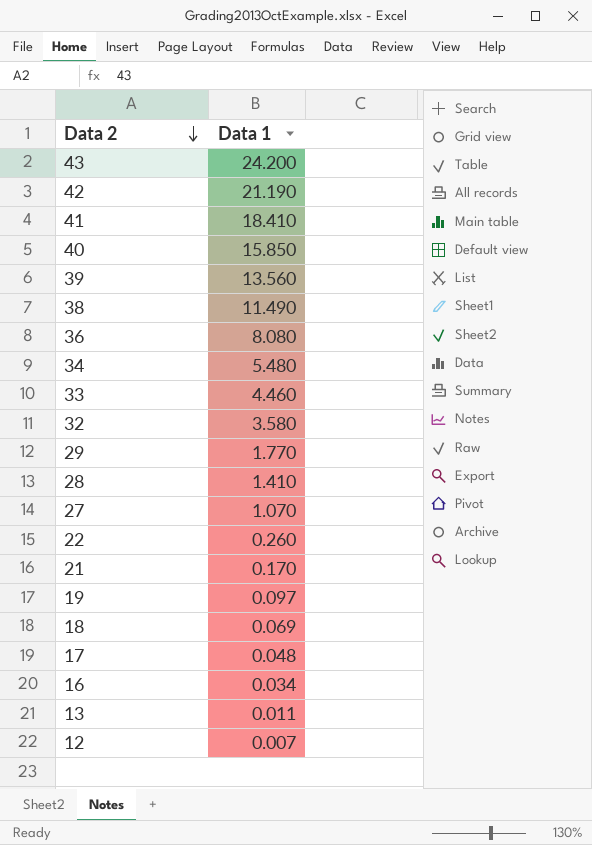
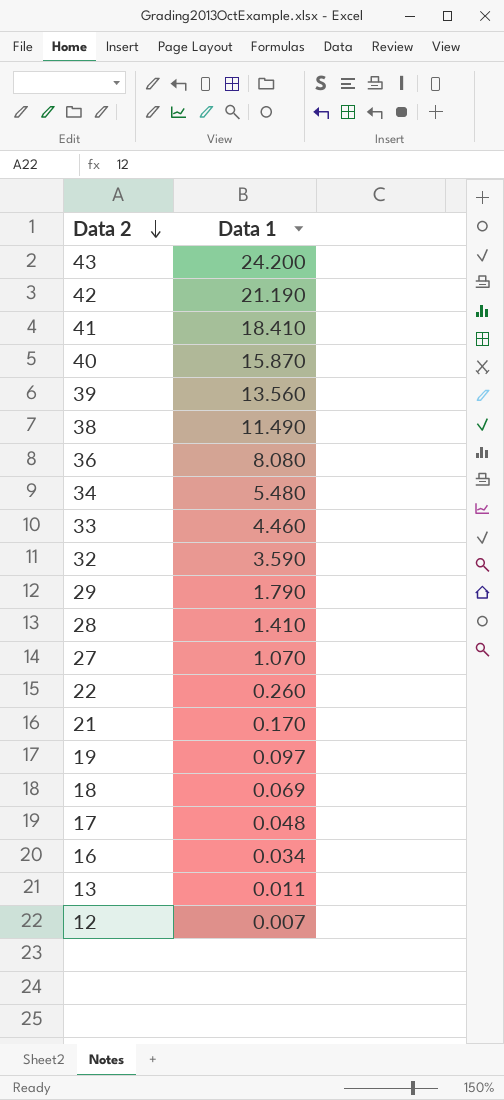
40 | Data 1: 15.850 -> 15.870
32 | Data 1: 3.580 -> 3.590
29 | Data 1: 1.770 -> 1.790

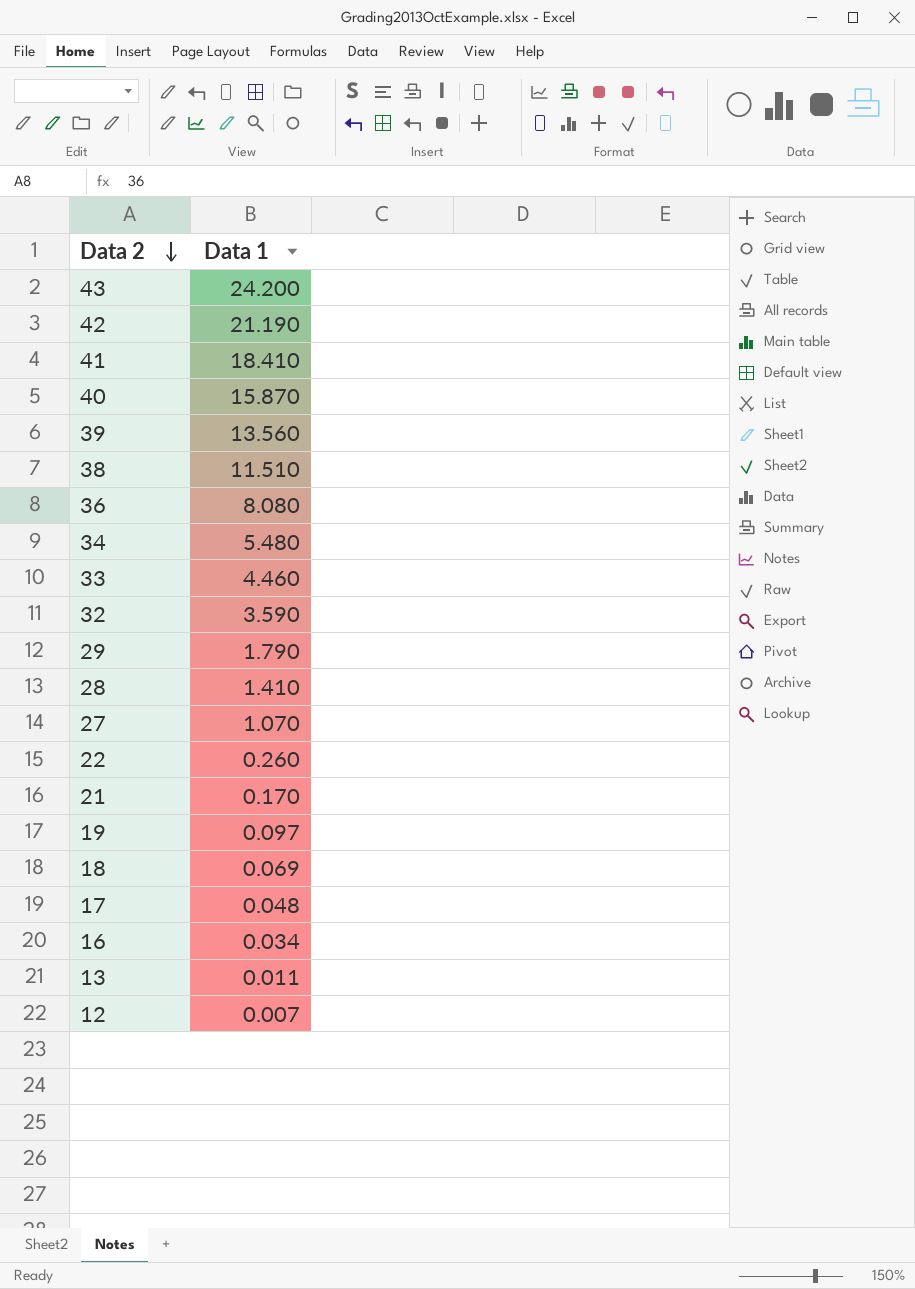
38 | Data 1: 11.490 -> 11.510

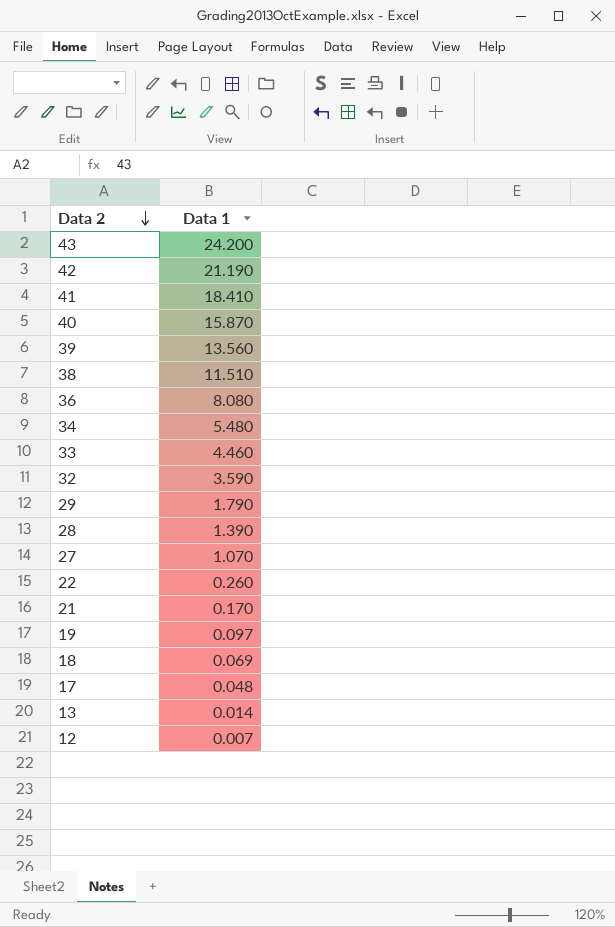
row 16: 0.034 -> none
28 | Data 1: 1.410 -> 1.390
13 | Data 1: 0.011 -> 0.014

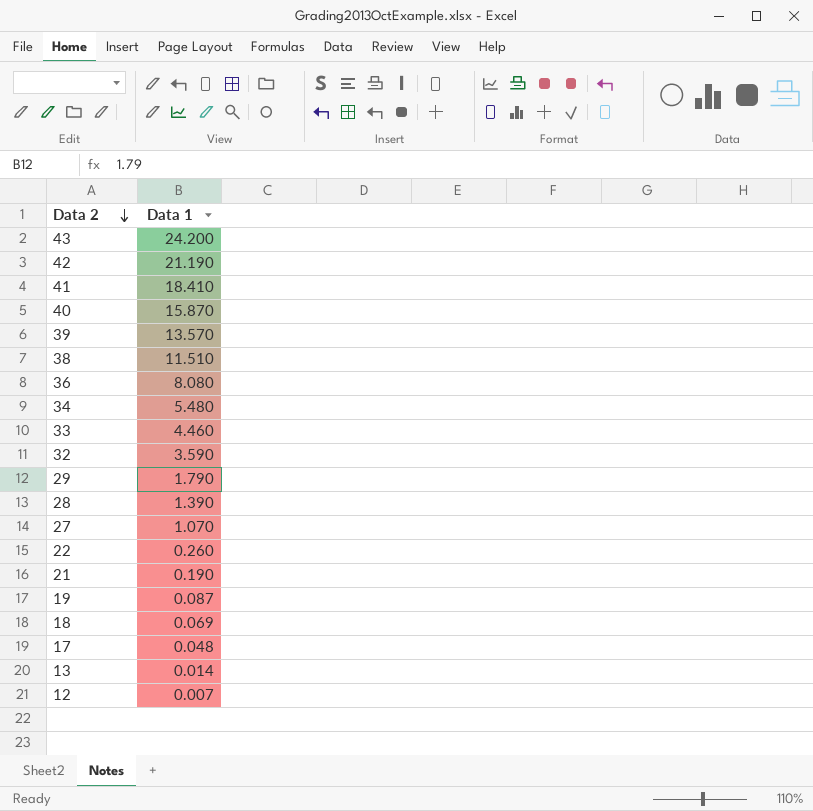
39 | Data 1: 13.560 -> 13.570
21 | Data 1: 0.170 -> 0.190
19 | Data 1: 0.097 -> 0.087

